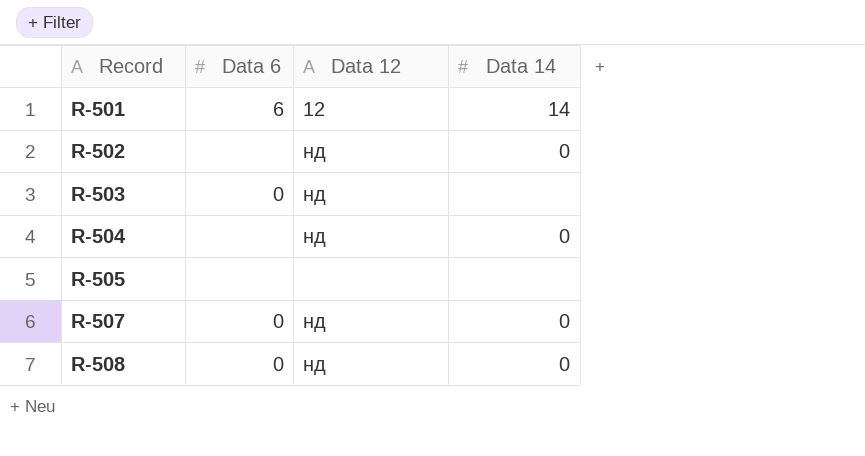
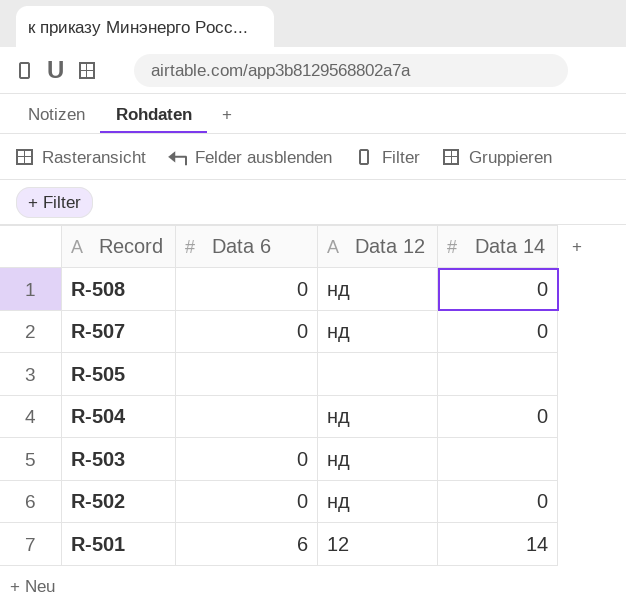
row order: Record ascending -> Record descending
R-502 | Data 6: none -> 0

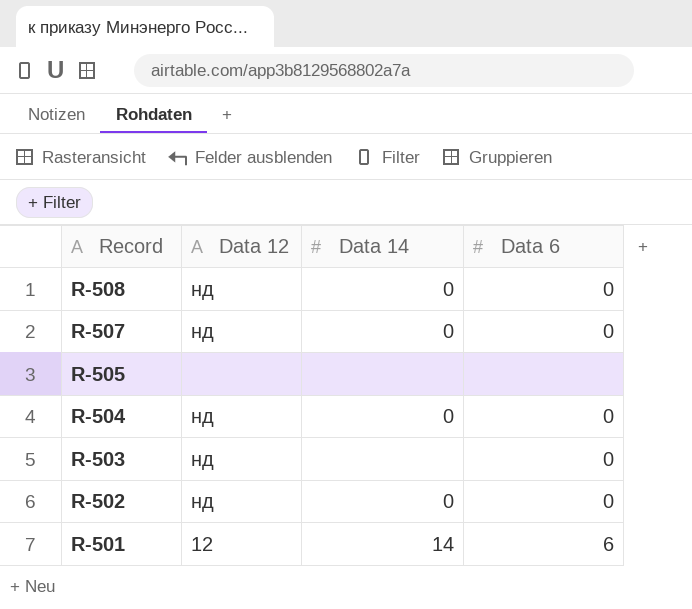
column Data 6 | position: 2 -> 4
R-504 | Data 6: none -> 0

